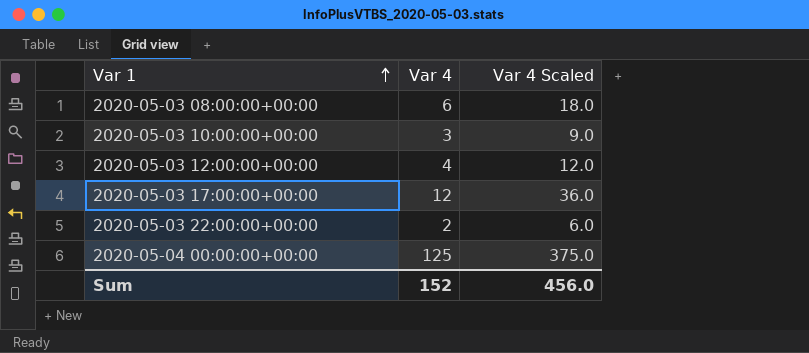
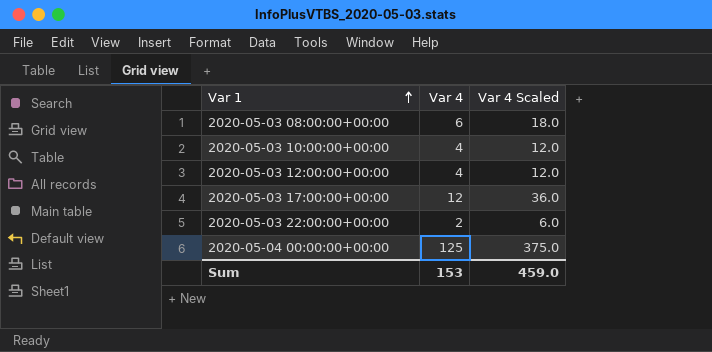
2020-05-03 10:00:00+00:00 | Var 4: 3 -> 4
2020-05-03 10:00:00+00:00 | Var 4 Scaled: 9.0 -> 12.0
Sum | Var 4: 152 -> 153
Sum | Var 4 Scaled: 456.0 -> 459.0

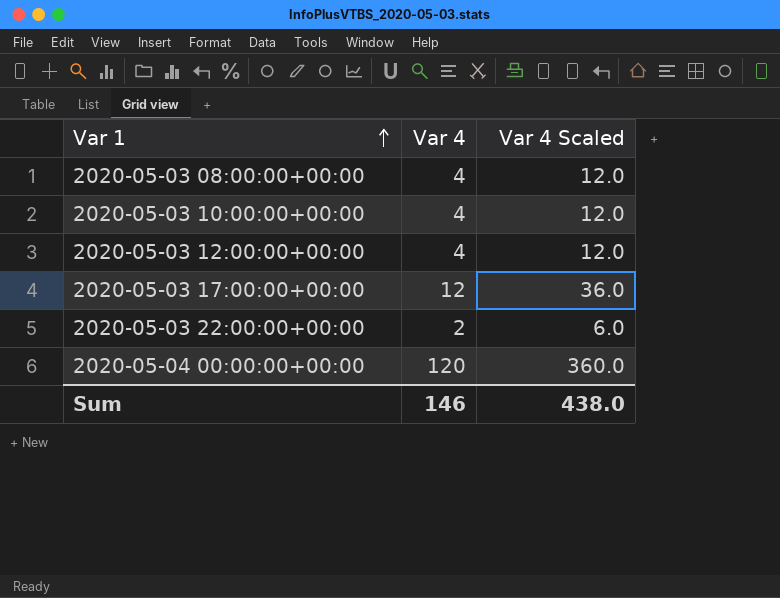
2020-05-03 08:00:00+00:00 | Var 4: 6 -> 4
2020-05-03 08:00:00+00:00 | Var 4 Scaled: 18.0 -> 12.0
2020-05-04 00:00:00+00:00 | Var 4: 125 -> 120
2020-05-04 00:00:00+00:00 | Var 4 Scaled: 375.0 -> 360.0
Sum | Var 4: 153 -> 146
Sum | Var 4 Scaled: 459.0 -> 438.0

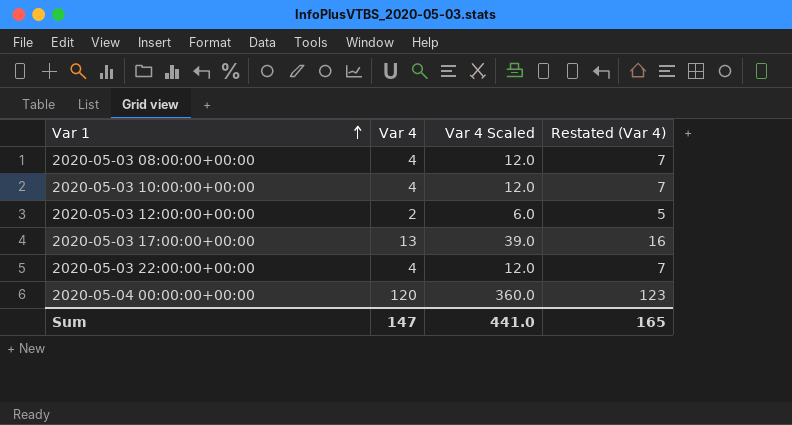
column Restated (Var 4) | formula: none -> [Var 4] + 3
2020-05-03 12:00:00+00:00 | Var 4: 4 -> 2
2020-05-03 12:00:00+00:00 | Var 4 Scaled: 12.0 -> 6.0
2020-05-03 17:00:00+00:00 | Var 4: 12 -> 13
2020-05-03 17:00:00+00:00 | Var 4 Scaled: 36.0 -> 39.0
2020-05-03 22:00:00+00:00 | Var 4: 2 -> 4
2020-05-03 22:00:00+00:00 | Var 4 Scaled: 6.0 -> 12.0
Sum | Var 4: 146 -> 147
Sum | Var 4 Scaled: 438.0 -> 441.0

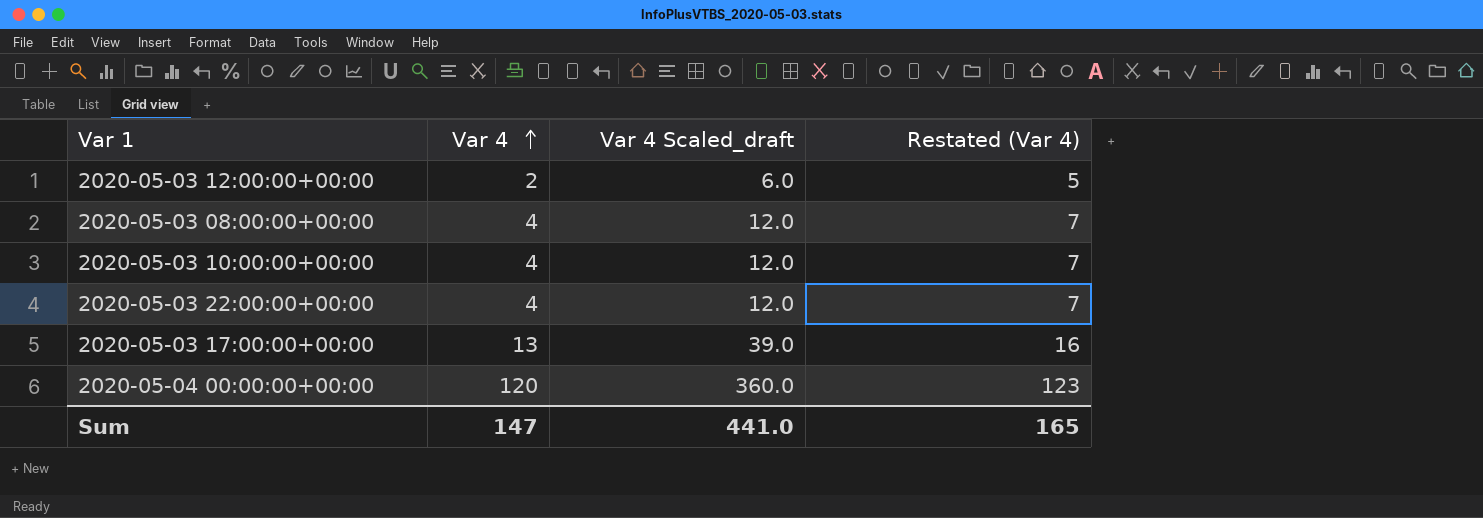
row order: Var 1 ascending -> Var 4 ascending
column name: Var 4 Scaled -> Var 4 Scaled_draft

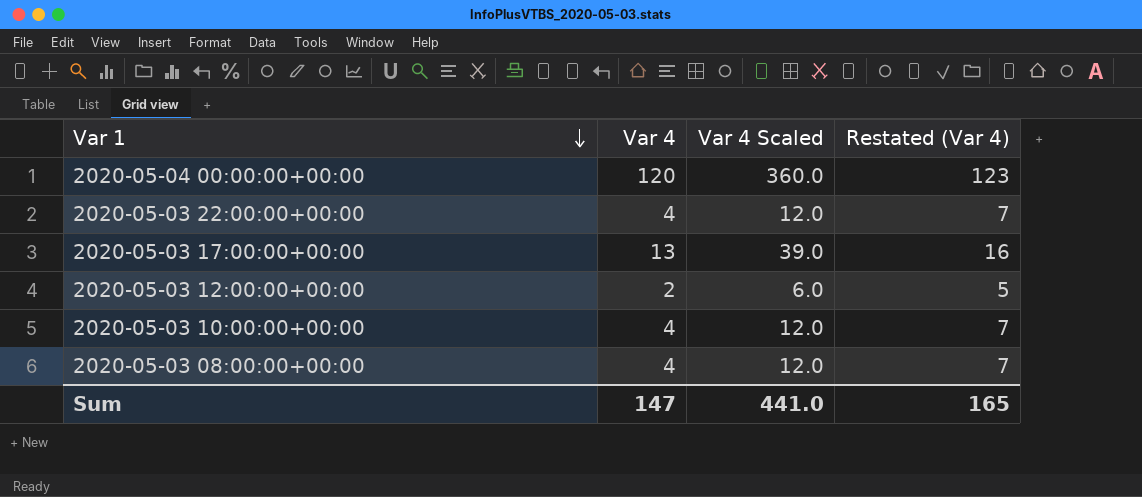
row order: Var 4 ascending -> Var 1 descending
column name: Var 4 Scaled_draft -> Var 4 Scaled

